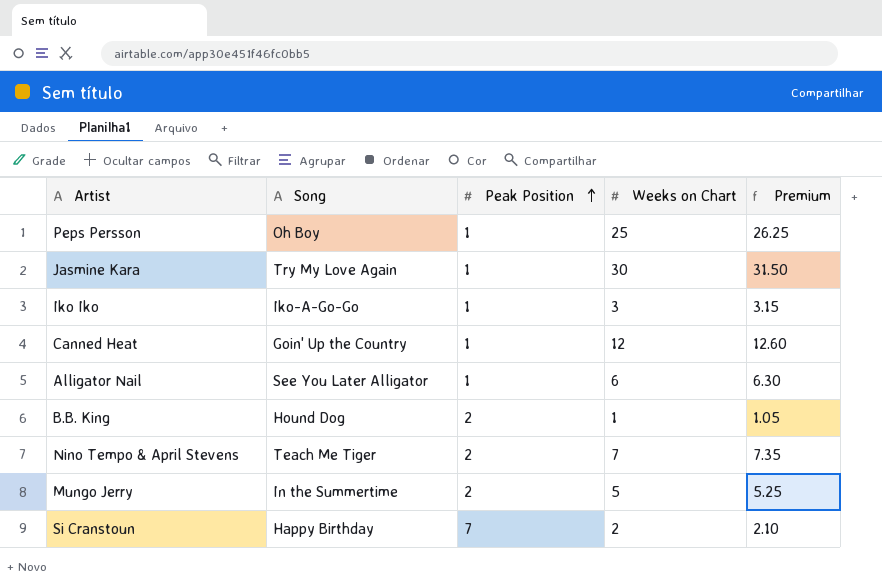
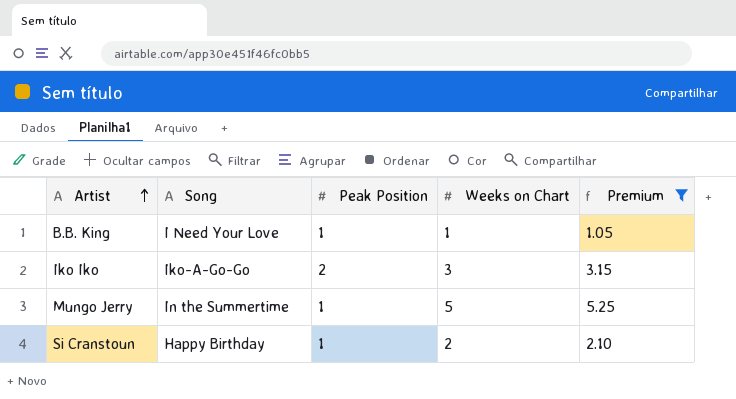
filter: none -> Premium <= 5.25
row order: Peak Position ascending -> Artist ascending
B.B. King | Song: Hound Dog -> I Need Your Love
B.B. King | Peak Position: 2 -> 1
Iko Iko | Peak Position: 1 -> 2
Mungo Jerry | Peak Position: 2 -> 1
Si Cranstoun | Peak Position: 7 -> 1

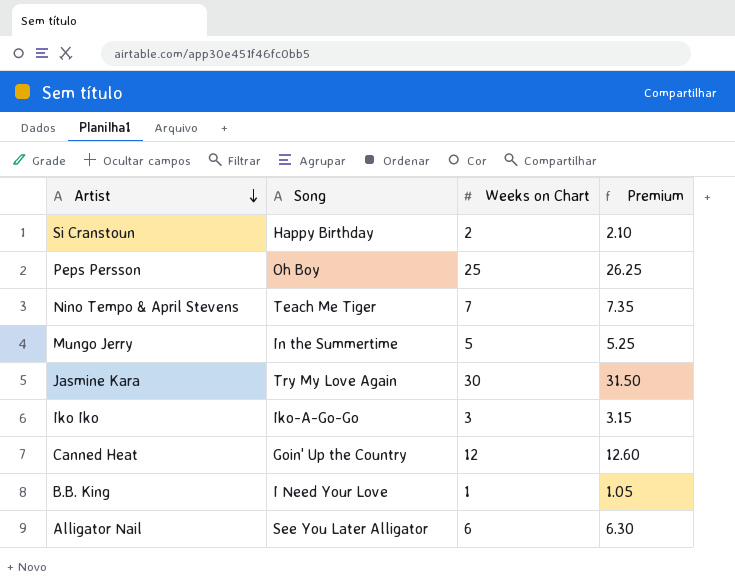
filter: Premium <= 5.25 -> none
row order: Artist ascending -> Artist descending
column Peak Position | position: 3 -> none

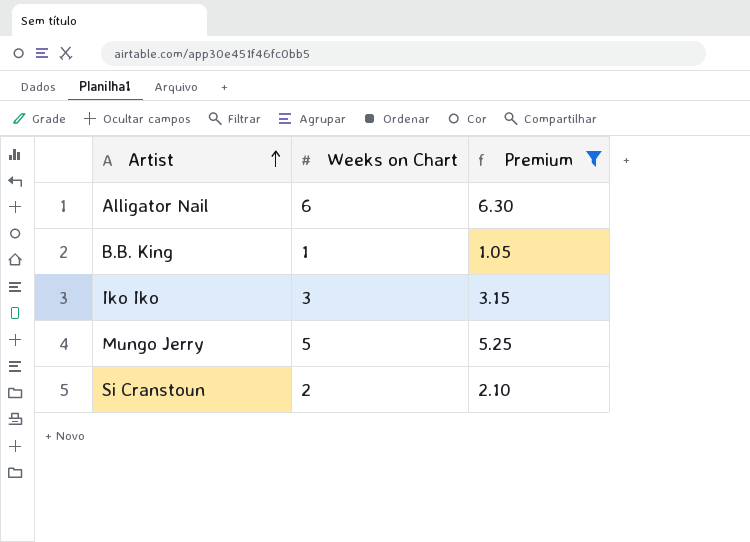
filter: none -> Premium <= 6.30
row order: Artist descending -> Artist ascending
column Song | position: 2 -> none

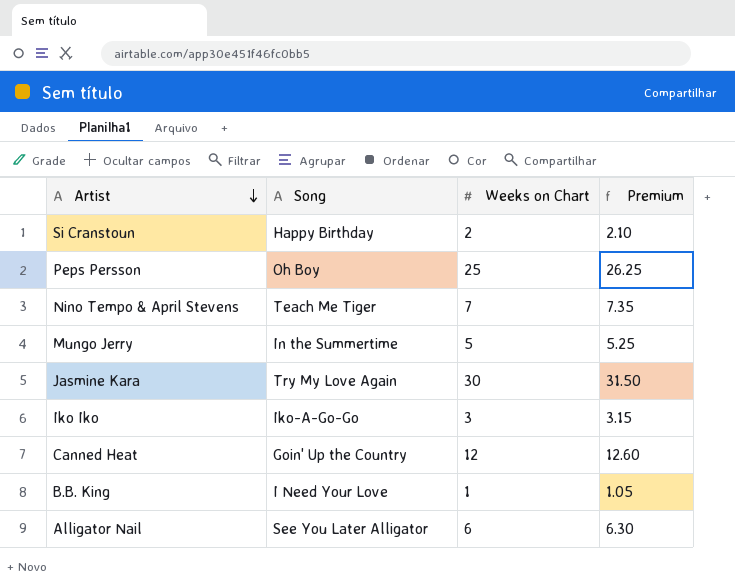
filter: Premium <= 6.30 -> none
row order: Artist ascending -> Artist descending
column Song | position: none -> 2

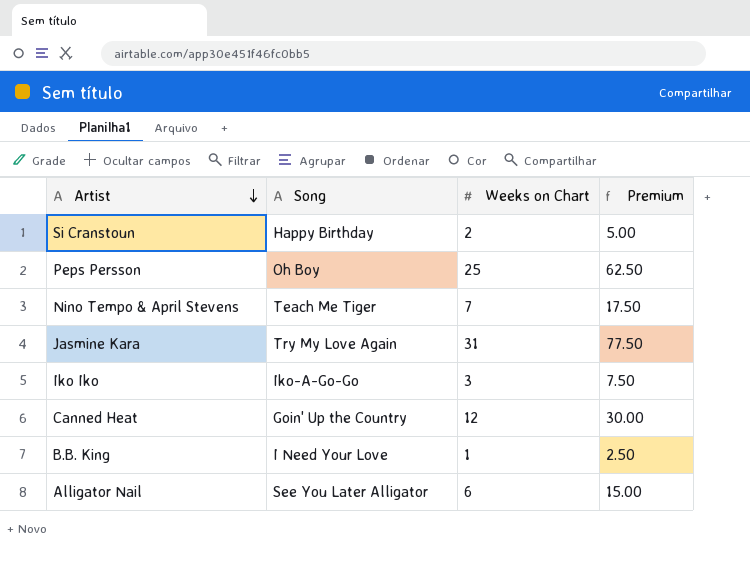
column Premium | formula: [Weeks on Chart] * 1.05 -> [Weeks on Chart] * 2.5
row Mungo Jerry: In the Summertime | 5 | 5.25 -> none
Jasmine Kara | Weeks on Chart: 30 -> 31

